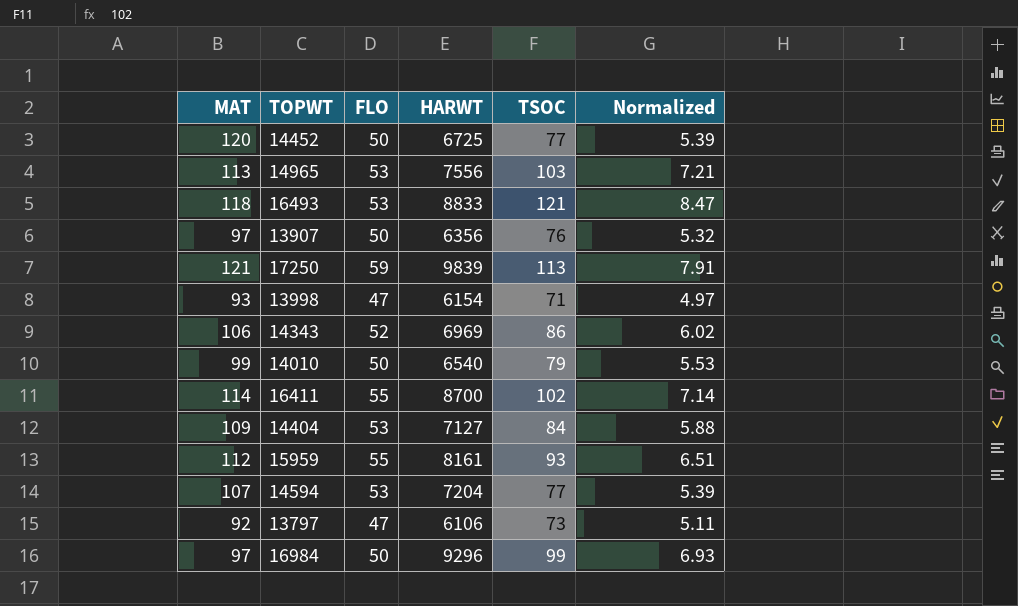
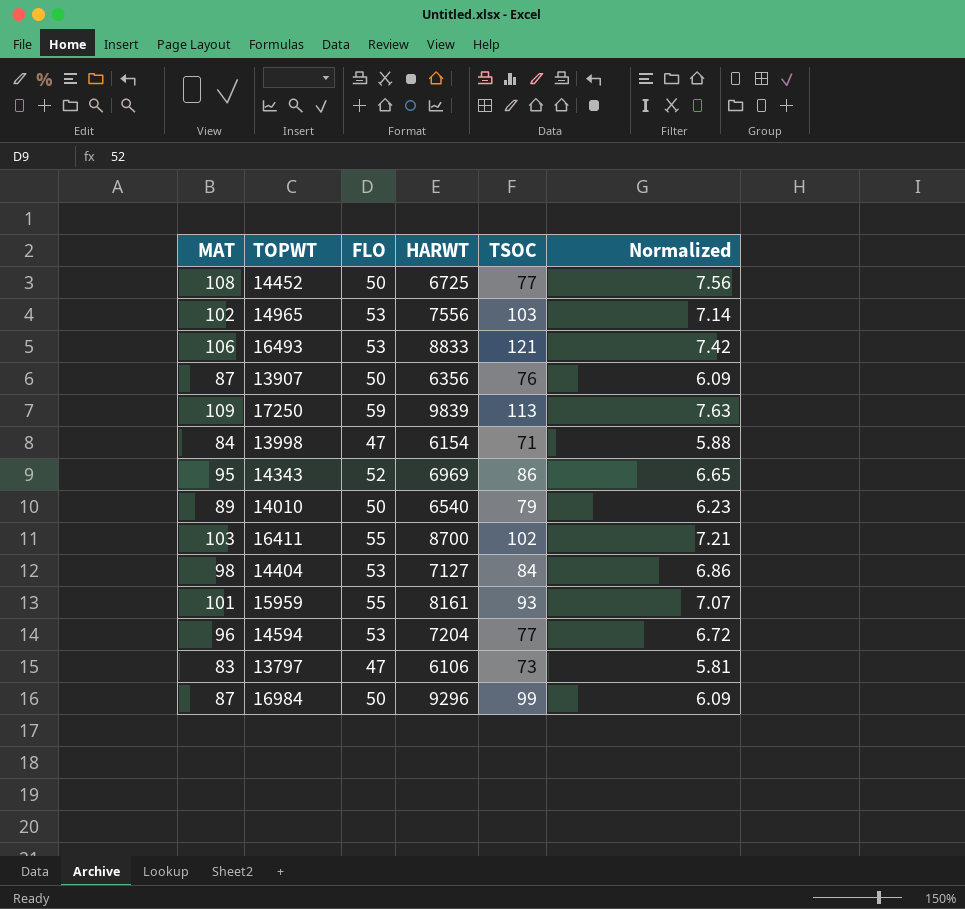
column Normalized | formula: [TSOC] * 0.07 -> [MAT] * 0.07
14452 | MAT: 120 -> 108
14965 | MAT: 113 -> 102
16493 | MAT: 118 -> 106
13907 | MAT: 97 -> 87
17250 | MAT: 121 -> 109
13998 | MAT: 93 -> 84
14343 | MAT: 106 -> 95
14010 | MAT: 99 -> 89
16411 | MAT: 114 -> 103
14404 | MAT: 109 -> 98
15959 | MAT: 112 -> 101
14594 | MAT: 107 -> 96
13797 | MAT: 92 -> 83
16984 | MAT: 97 -> 87

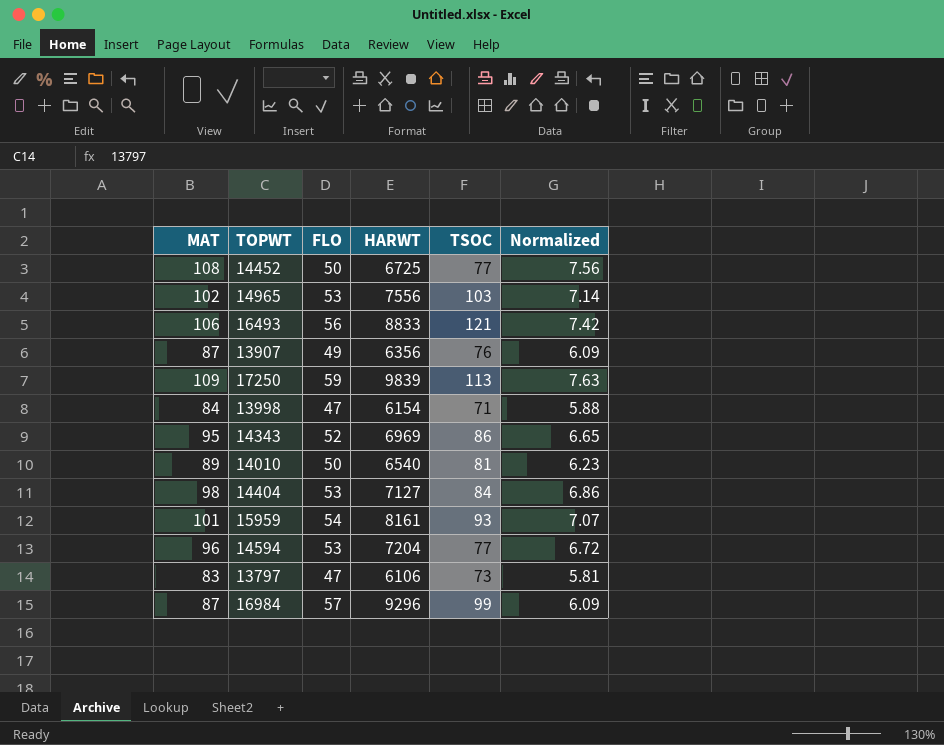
row 16411: 103 | 55 | 8700 | 102 | 7.21 -> none
16493 | FLO: 53 -> 56
13907 | FLO: 50 -> 49
14010 | TSOC: 79 -> 81
15959 | FLO: 55 -> 54
16984 | FLO: 50 -> 57

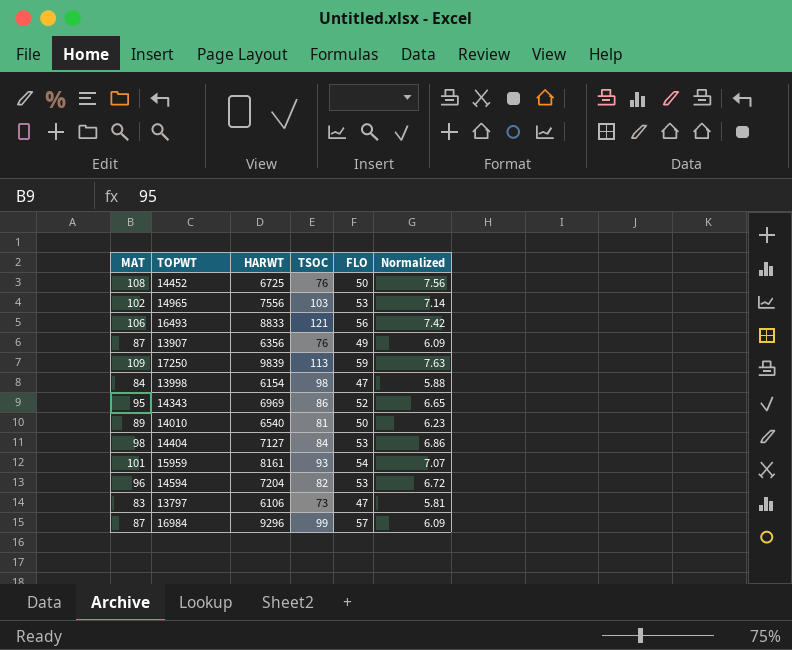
column FLO | position: 3 -> 5
14452 | TSOC: 77 -> 76
13998 | TSOC: 71 -> 98
14594 | TSOC: 77 -> 82

